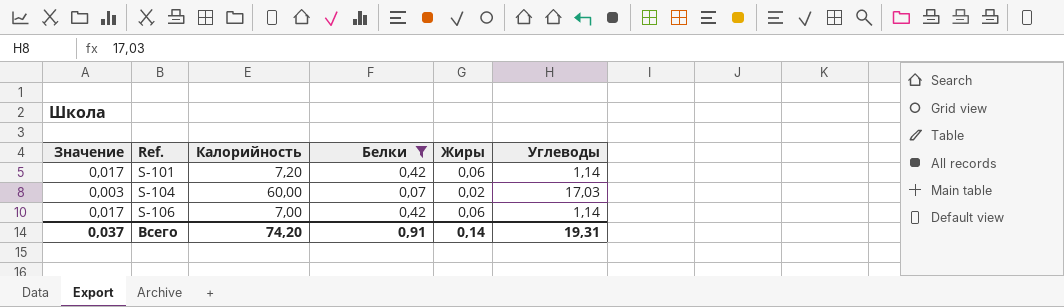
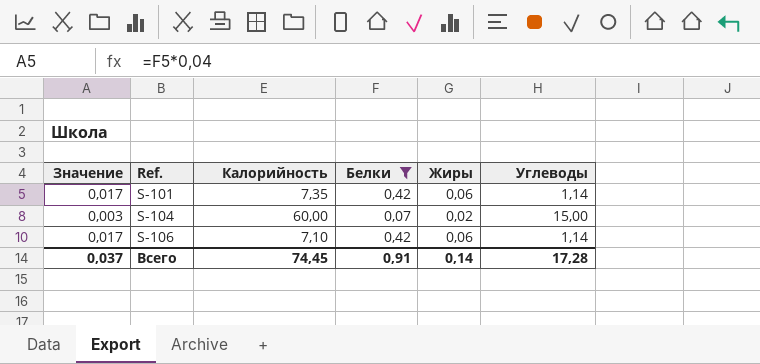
S-101 | Калорийность: 7,20 -> 7,35
S-104 | Углеводы: 17,03 -> 15,00
S-106 | Калорийность: 7,00 -> 7,10
Всего | Калорийность: 74,20 -> 74,45
Всего | Углеводы: 19,31 -> 17,28

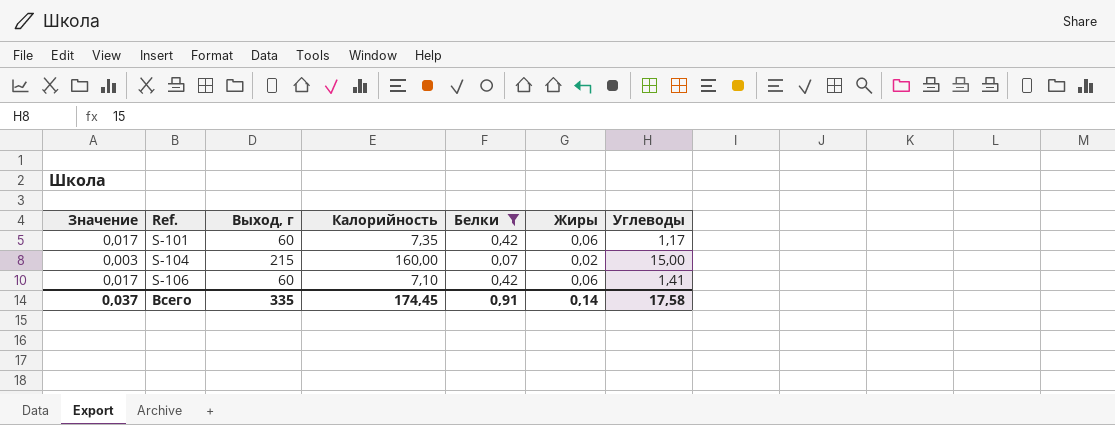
column Выход, г | position: none -> 3
S-101 | Углеводы: 1,14 -> 1,17
S-104 | Калорийность: 60,00 -> 160,00
S-106 | Углеводы: 1,14 -> 1,41
Всего | Калорийность: 74,45 -> 174,45
Всего | Углеводы: 17,28 -> 17,58

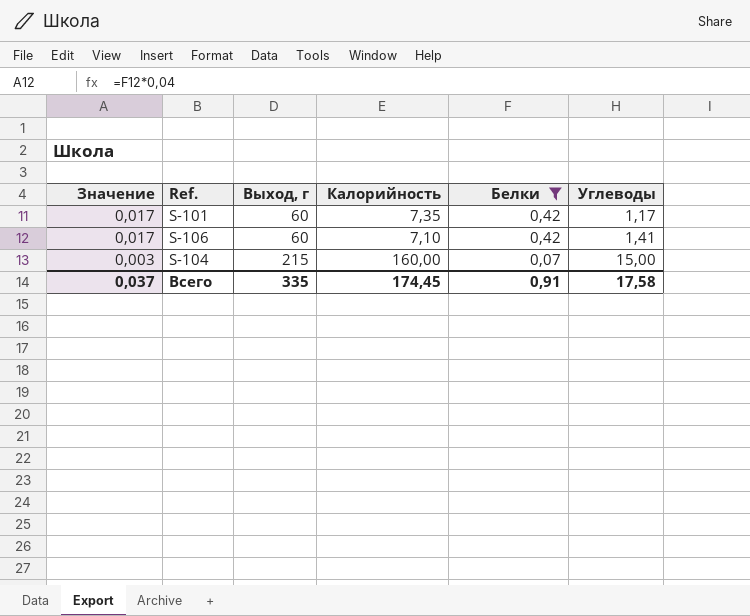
row order: Ref. ascending -> Значение descending
column Жиры | position: 6 -> none

